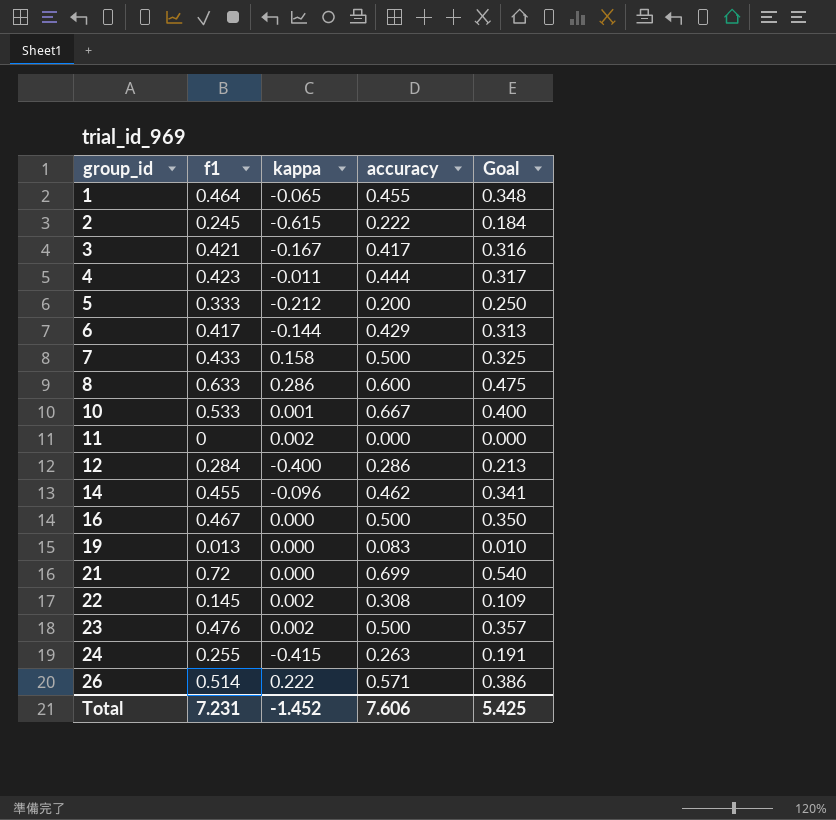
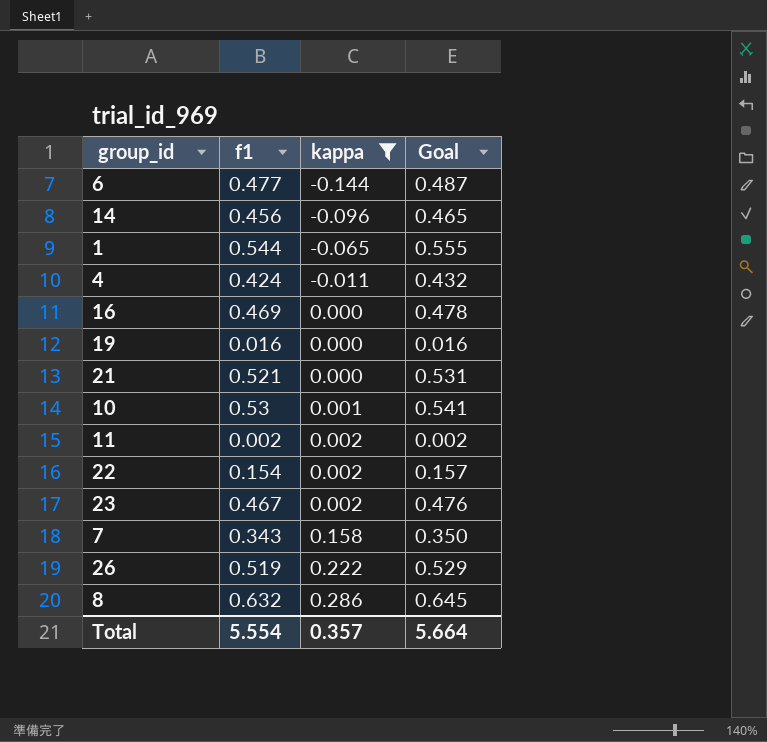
filter: none -> kappa >= -0.144
row order: group_id ascending -> kappa ascending
column accuracy | position: 4 -> none
column Goal | formula: [f1] * 0.75 -> [f1] * 1.02
6 | f1: 0.417 -> 0.477
14 | f1: 0.455 -> 0.456
1 | f1: 0.464 -> 0.544
4 | f1: 0.423 -> 0.424
16 | f1: 0.467 -> 0.469
19 | f1: 0.013 -> 0.016
21 | f1: 0.72 -> 0.521
10 | f1: 0.533 -> 0.53
11 | f1: 0 -> 0.002
22 | f1: 0.145 -> 0.154
23 | f1: 0.476 -> 0.467
7 | f1: 0.433 -> 0.343
26 | f1: 0.514 -> 0.519
8 | f1: 0.633 -> 0.632
Total | f1: 7.231 -> 5.554
Total | kappa: -1.452 -> 0.357
Total | Goal: 5.425 -> 5.664

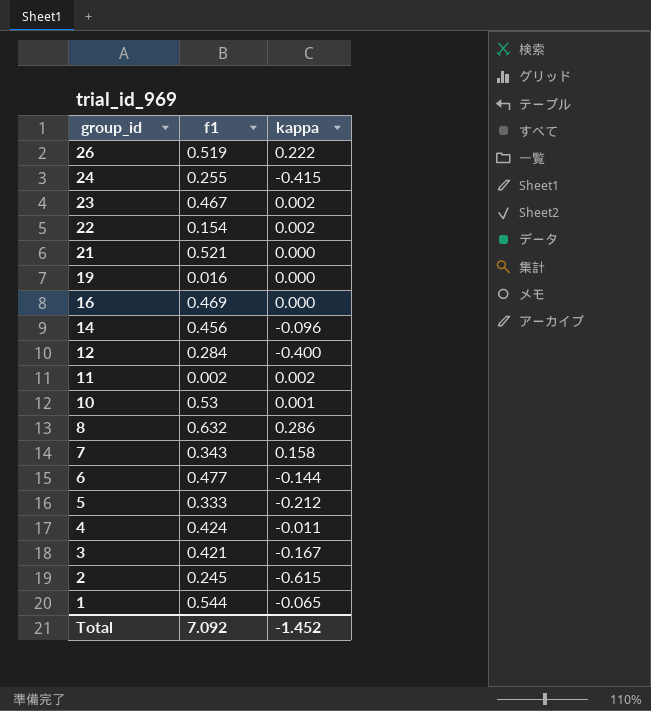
filter: kappa >= -0.144 -> none
row order: kappa ascending -> group_id descending
column Goal | formula: [f1] * 1.02 -> none
Total | f1: 5.554 -> 7.092
Total | kappa: 0.357 -> -1.452

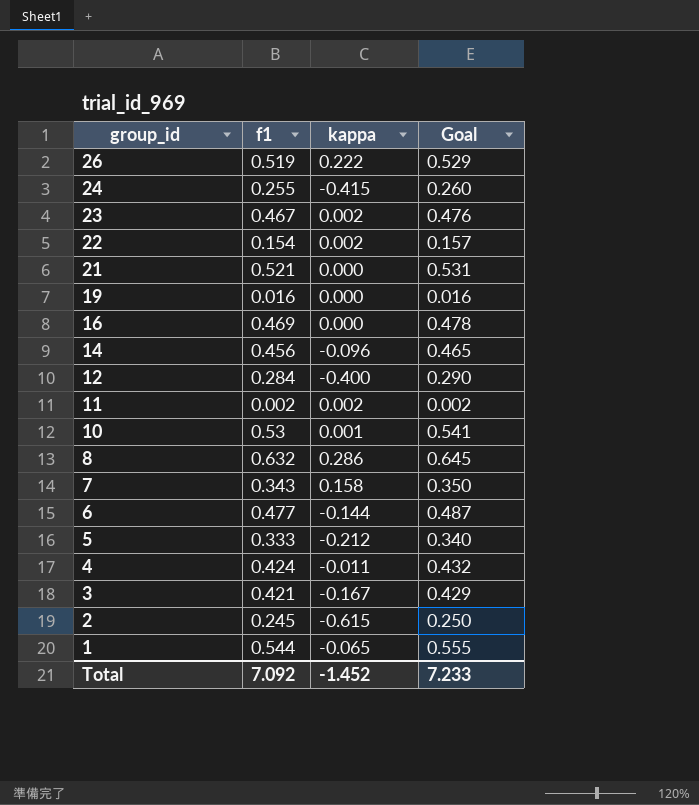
column Goal | formula: none -> [f1] * 1.02

